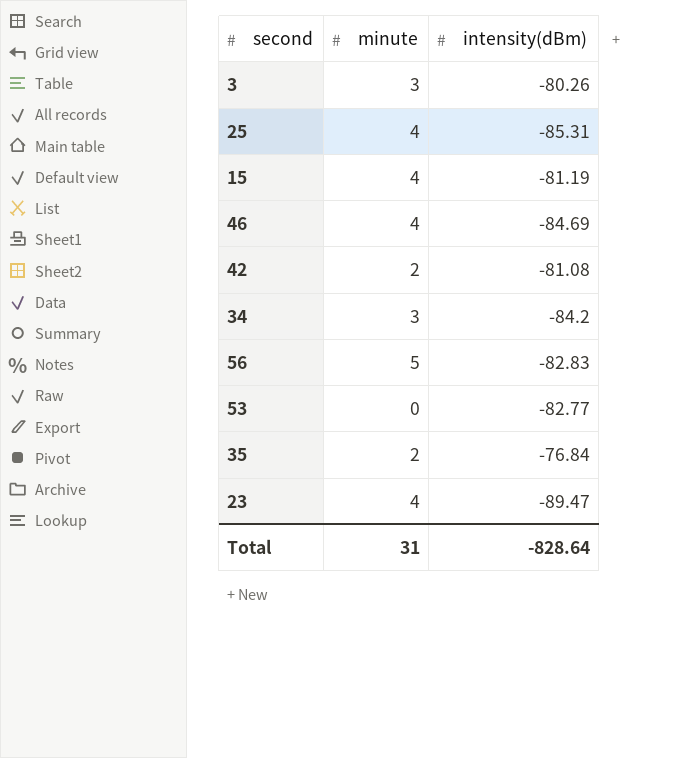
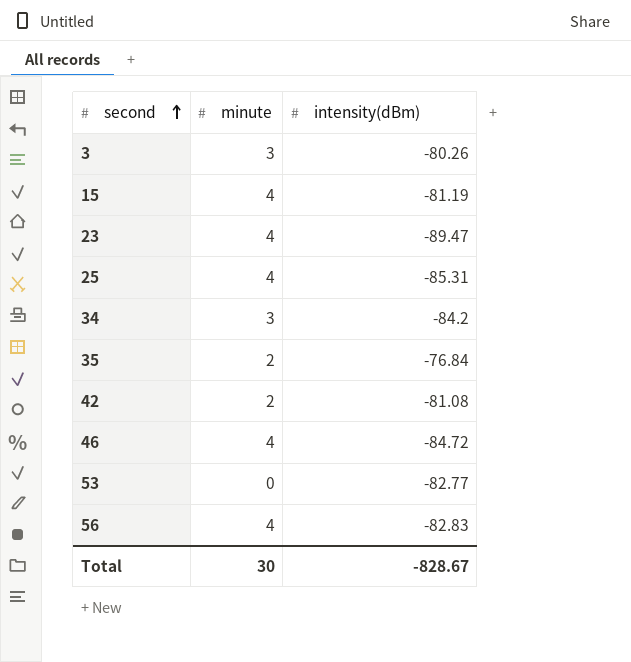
row order: none -> second ascending
46 | intensity(dBm): -84.69 -> -84.72
56 | minute: 5 -> 4
Total | minute: 31 -> 30
Total | intensity(dBm): -828.64 -> -828.67

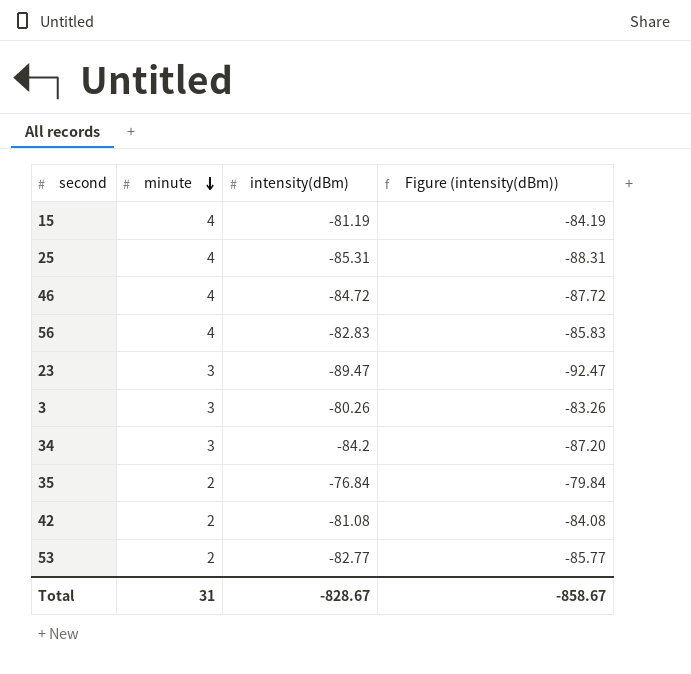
row order: second ascending -> minute descending
column Figure (intensity(dBm)) | formula: none -> [intensity(dBm)] - 3
23 | minute: 4 -> 3
53 | minute: 0 -> 2
Total | minute: 30 -> 31

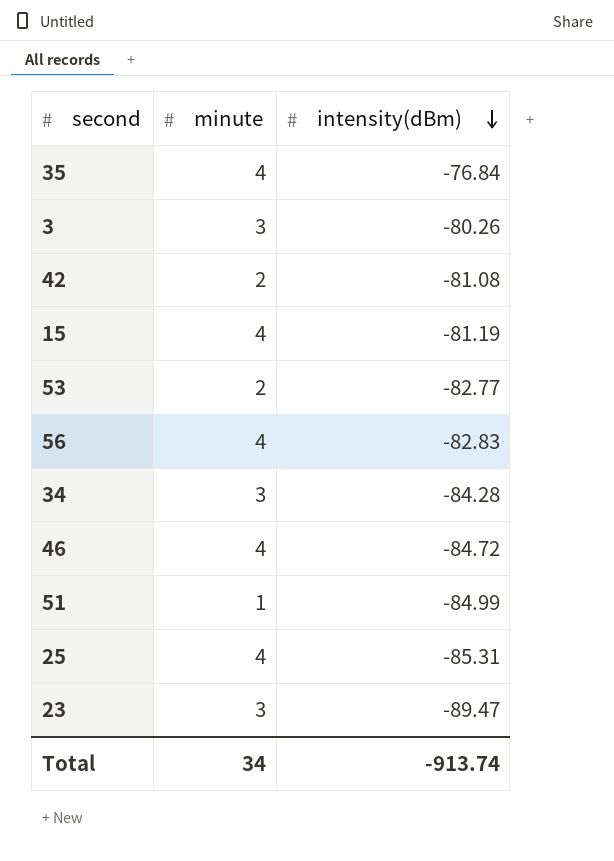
row order: minute descending -> intensity(dBm) descending
column Figure (intensity(dBm)) | formula: [intensity(dBm)] - 3 -> none
35 | minute: 2 -> 4
34 | intensity(dBm): -84.2 -> -84.28
row 51: none -> 1 | -84.99
Total | minute: 31 -> 34
Total | intensity(dBm): -828.67 -> -913.74

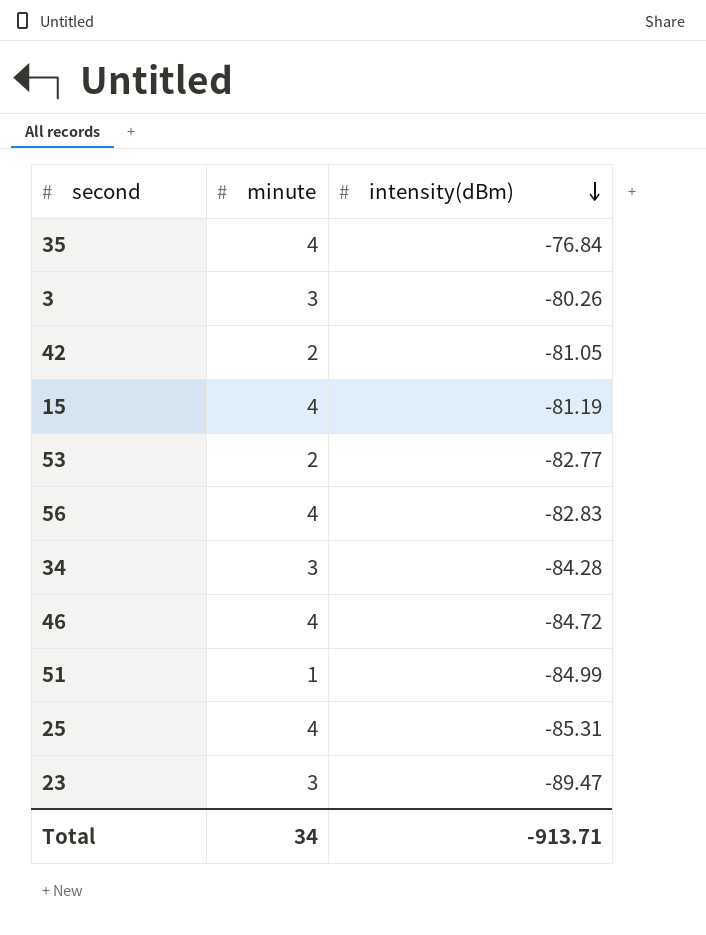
42 | intensity(dBm): -81.08 -> -81.05
Total | intensity(dBm): -913.74 -> -913.71

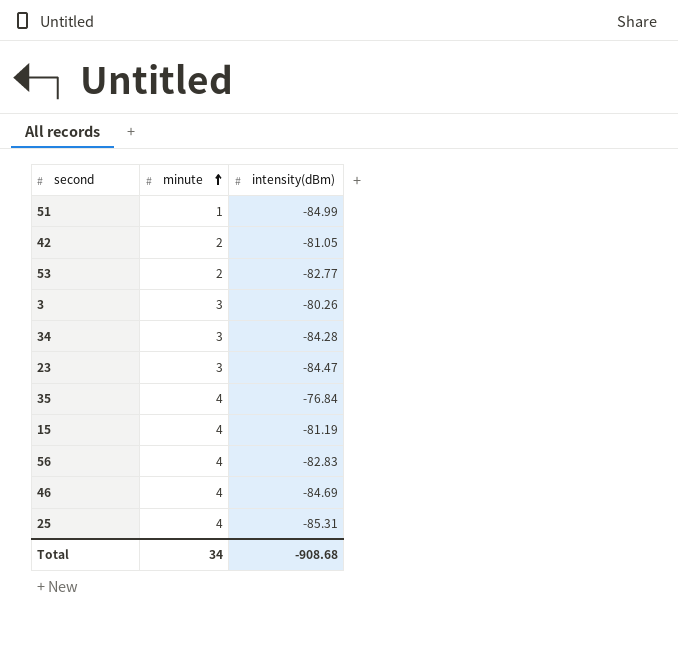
row order: intensity(dBm) descending -> minute ascending
23 | intensity(dBm): -89.47 -> -84.47
46 | intensity(dBm): -84.72 -> -84.69
Total | intensity(dBm): -913.71 -> -908.68

